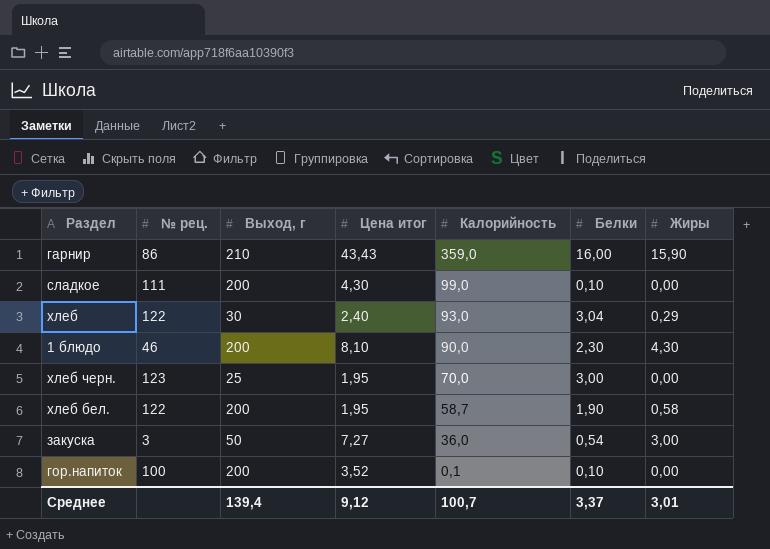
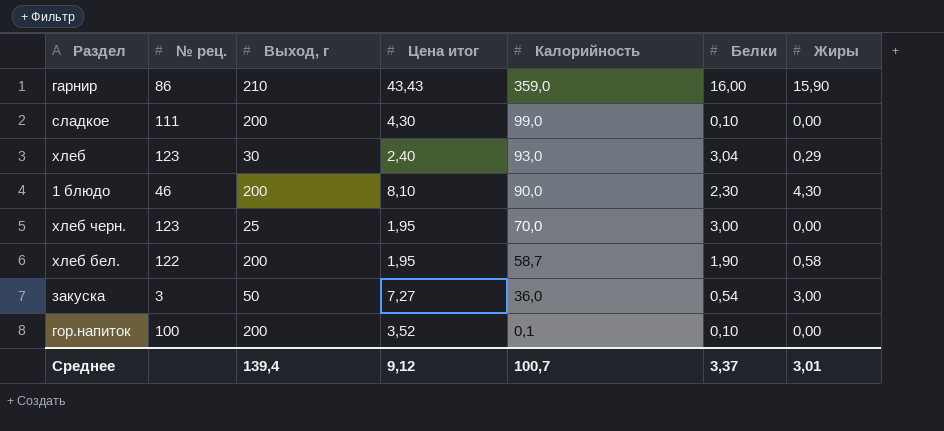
хлеб | № рец.: 122 -> 123

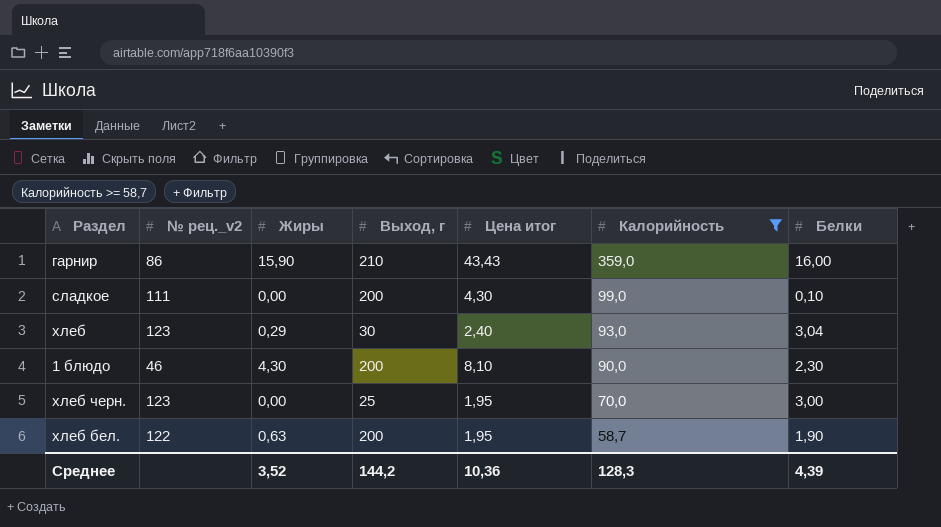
filter: none -> Калорийность >= 58,7
column name: № рец. -> № рец._v2
column Жиры | position: 7 -> 3
хлеб бел. | Жиры: 0,58 -> 0,63
Среднее | Жиры: 3,01 -> 3,52
Среднее | Выход, г: 139,4 -> 144,2
Среднее | Цена итог: 9,12 -> 10,36
Среднее | Калорийность: 100,7 -> 128,3
Среднее | Белки: 3,37 -> 4,39

